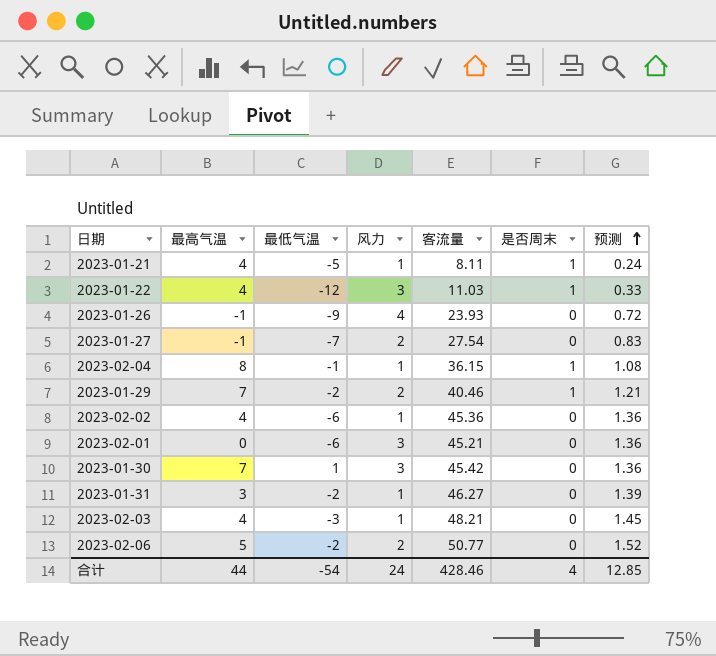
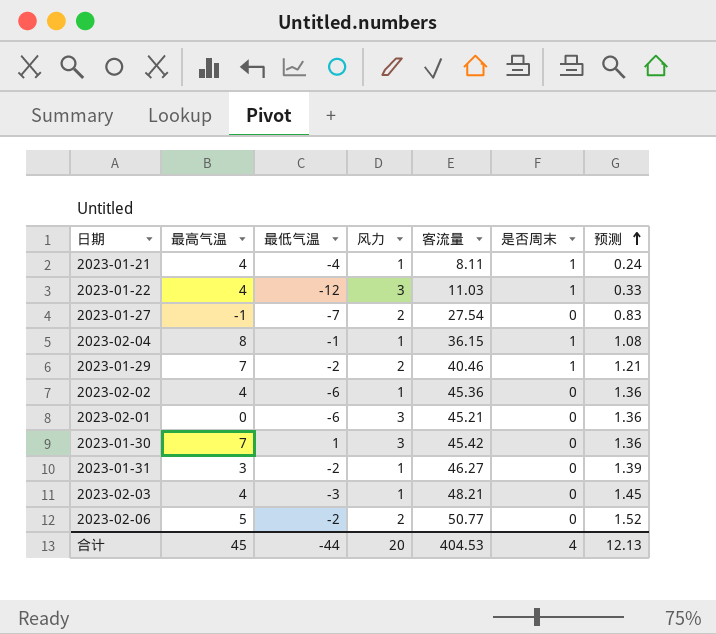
row 2023-01-26: -1 | -9 | 4 | 23.93 | 0 | 0.72 -> none
2023-01-21 | 最低气温: -5 -> -4
合计 | 最高气温: 44 -> 45
合计 | 最低气温: -54 -> -44
合计 | 风力: 24 -> 20
合计 | 客流量: 428.46 -> 404.53
合计 | 预测: 12.85 -> 12.13

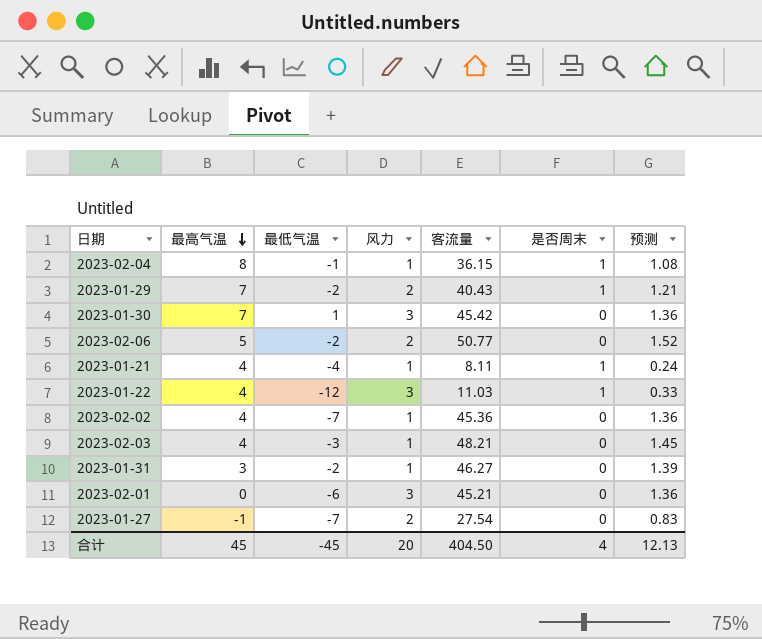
row order: 预测 ascending -> 最高气温 descending
2023-01-29 | 客流量: 40.46 -> 40.43
2023-02-02 | 最低气温: -6 -> -7
合计 | 最低气温: -44 -> -45
合计 | 客流量: 404.53 -> 404.50

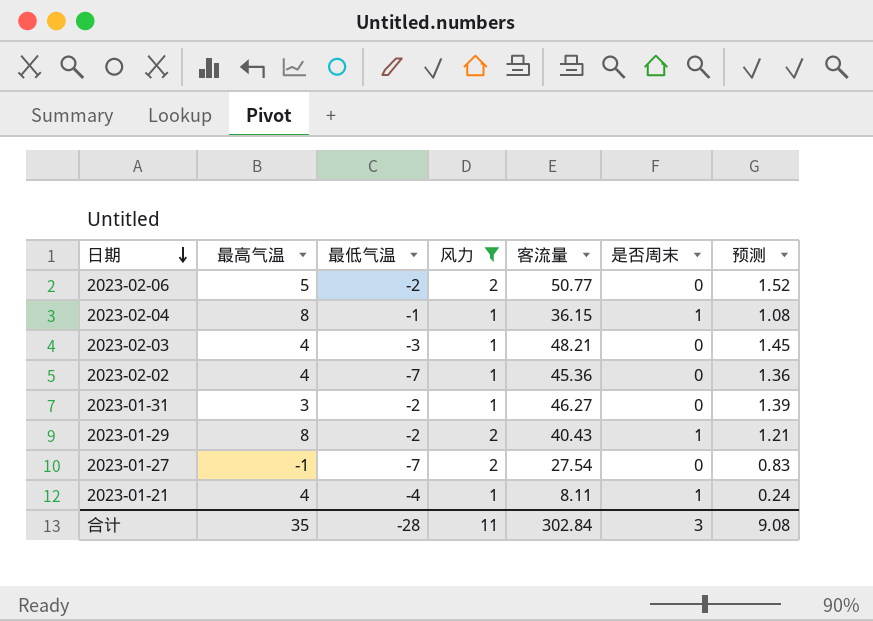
filter: none -> 风力 != 3
row order: 最高气温 descending -> 日期 descending
2023-01-29 | 最高气温: 7 -> 8
合计 | 最高气温: 45 -> 35
合计 | 最低气温: -45 -> -28
合计 | 风力: 20 -> 11
合计 | 客流量: 404.50 -> 302.84
合计 | 是否周末: 4 -> 3
合计 | 预测: 12.13 -> 9.08

